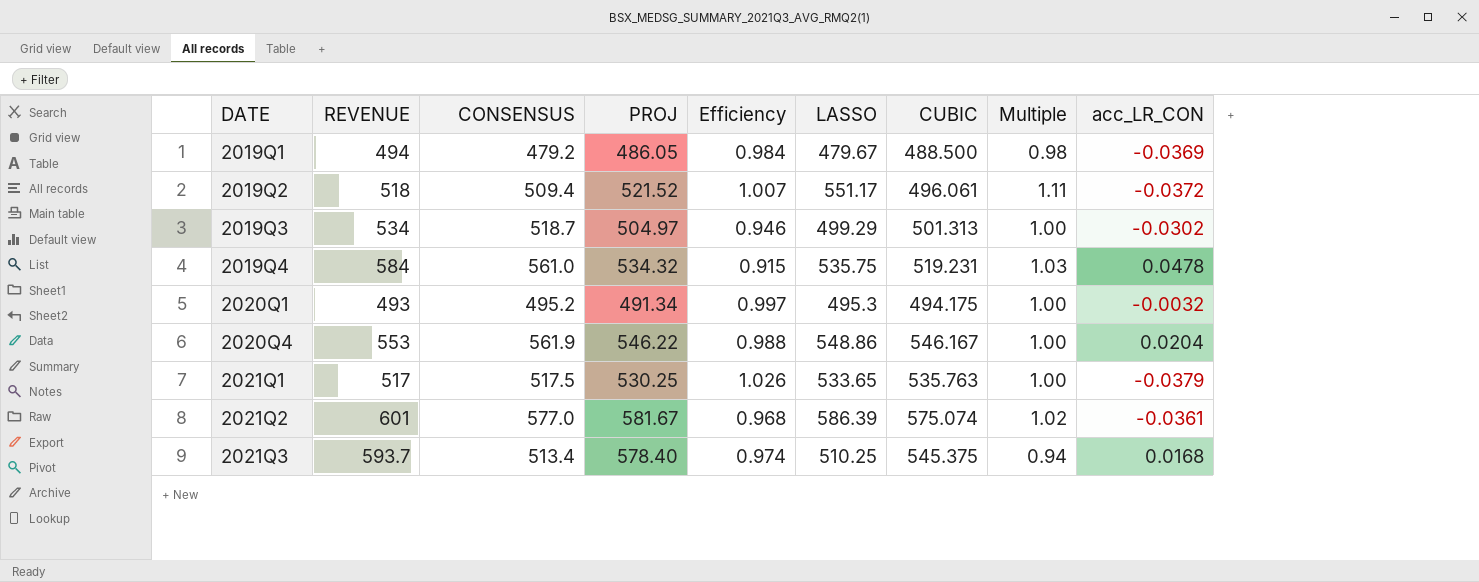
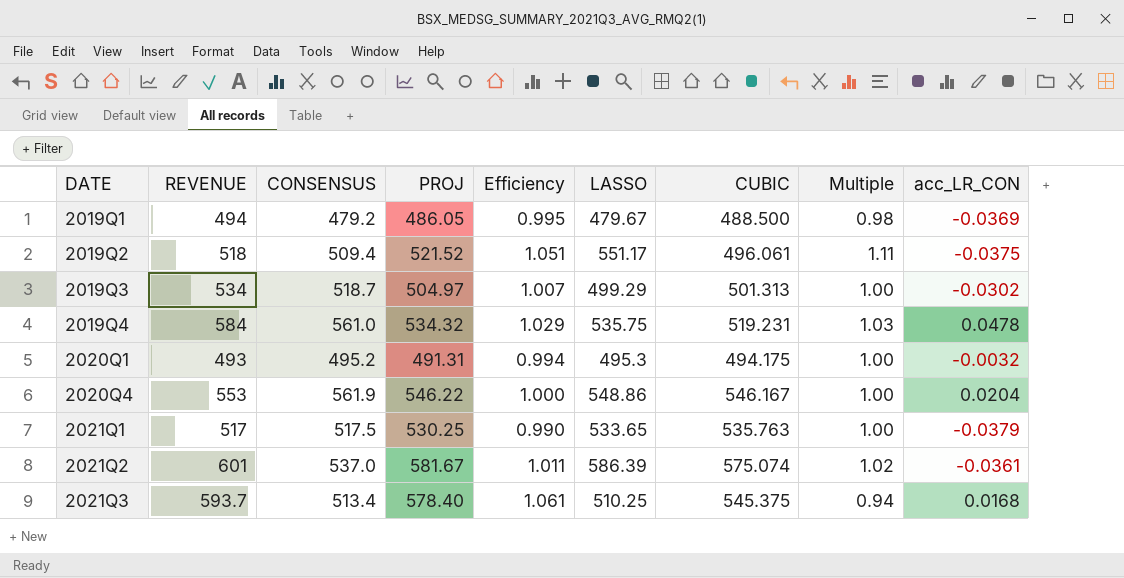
column Efficiency | formula: [PROJ] / [REVENUE] -> [PROJ] / [CUBIC]
2019Q2 | acc_LR_CON: -0.0372 -> -0.0375
2020Q1 | PROJ: 491.34 -> 491.31
2021Q2 | CONSENSUS: 577.0 -> 537.0

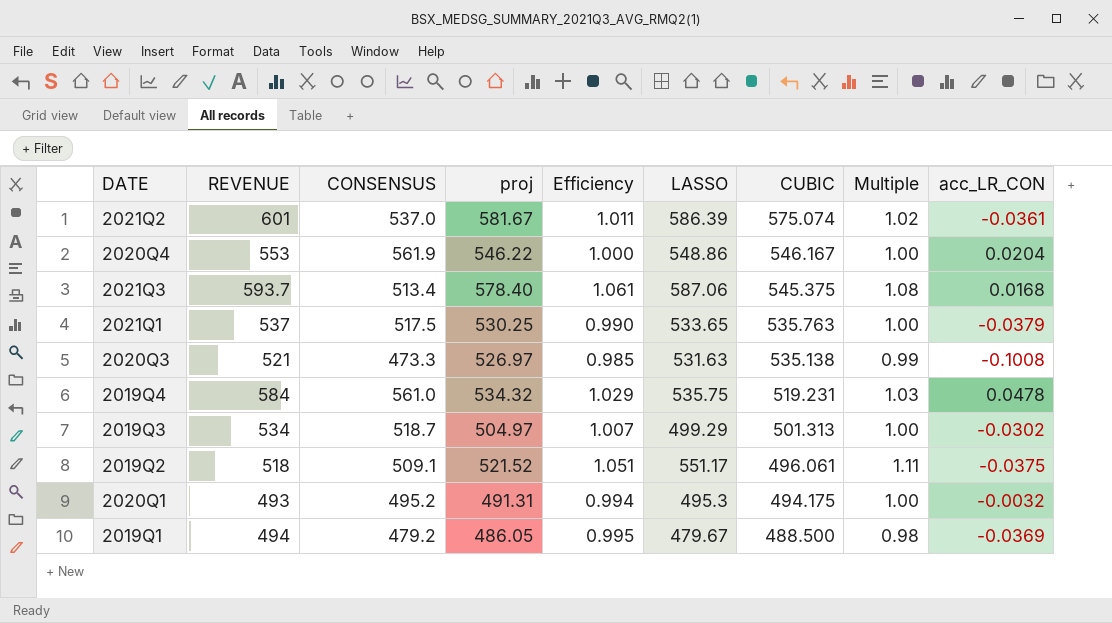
row order: DATE ascending -> CUBIC descending
column name: PROJ -> proj
2021Q3 | LASSO: 510.25 -> 587.06
2021Q3 | Multiple: 0.94 -> 1.08
2021Q1 | REVENUE: 517 -> 537
row 2020Q3: none -> 521 | 473.3 | 526.97 | 0.985 | 531.63 | 535.138 | 0.99 | -0.1008
2019Q2 | CONSENSUS: 509.4 -> 509.1

